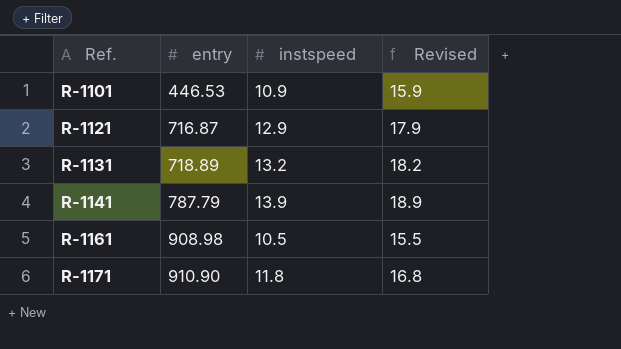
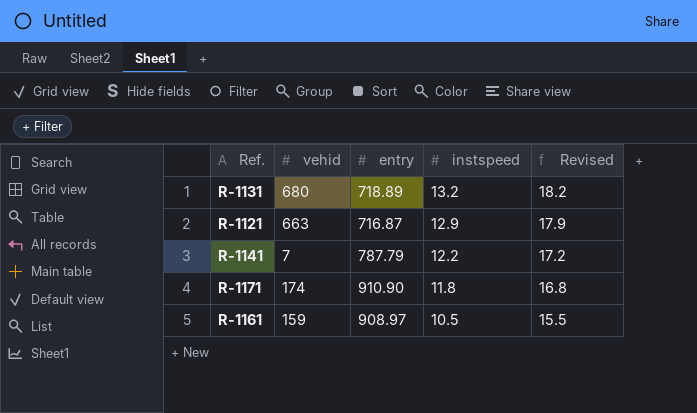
row order: Ref. ascending -> instspeed descending
column vehid | position: none -> 2
row R-1101: 446.53 | 10.9 | 15.9 -> none
R-1141 | instspeed: 13.9 -> 12.2
R-1141 | Revised: 18.9 -> 17.2
R-1161 | entry: 908.98 -> 908.97

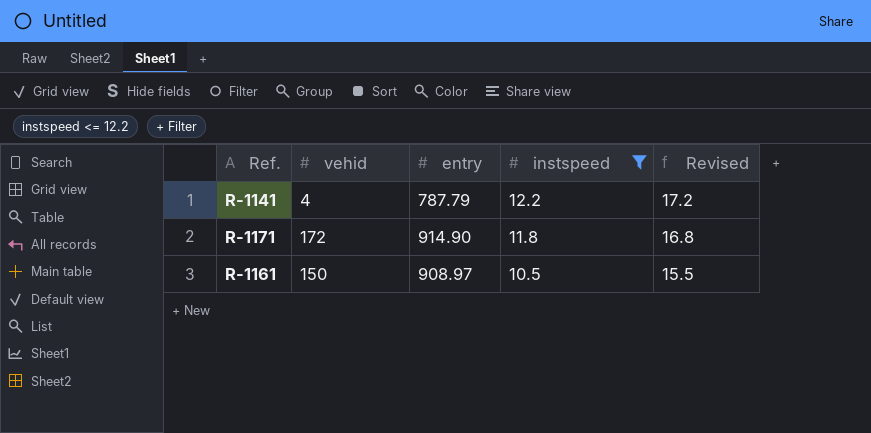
filter: none -> instspeed <= 12.2
R-1141 | vehid: 7 -> 4
R-1171 | vehid: 174 -> 172
R-1171 | entry: 910.90 -> 914.90
R-1161 | vehid: 159 -> 150

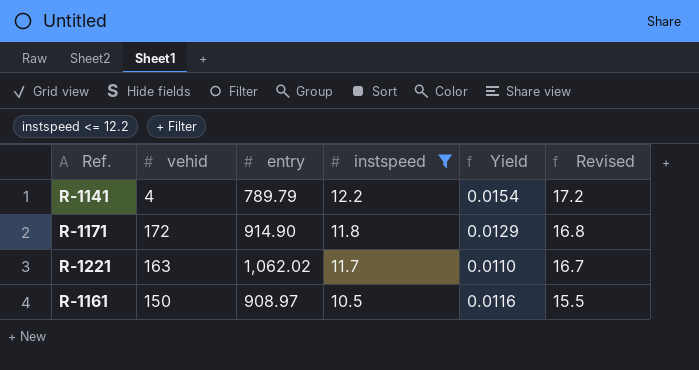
column Yield | formula: none -> [instspeed] / [entry]
R-1141 | entry: 787.79 -> 789.79
row R-1221: none -> 163 | 1,062.02 | 11.7 | 0.0110 | 16.7

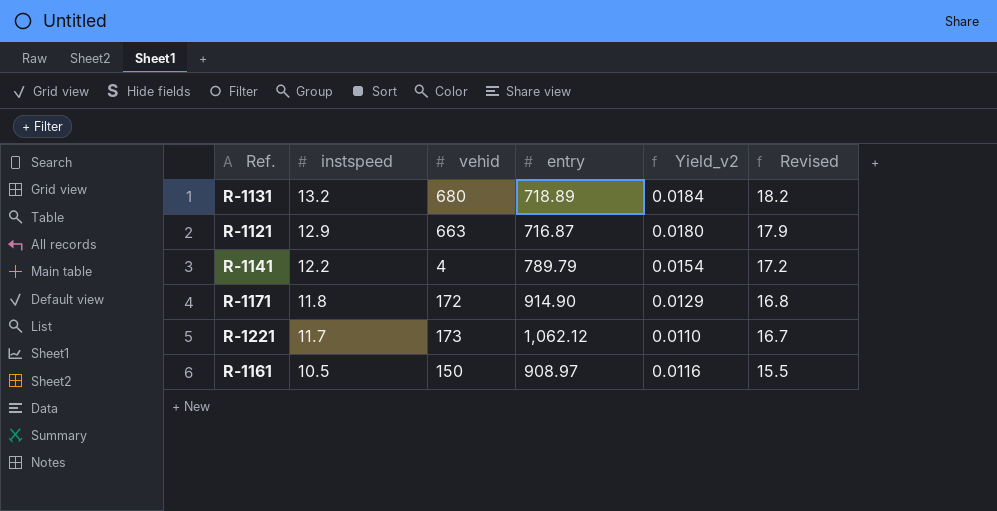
filter: instspeed <= 12.2 -> none
column instspeed | position: 4 -> 2
column name: Yield -> Yield_v2
R-1221 | vehid: 163 -> 173
R-1221 | entry: 1,062.02 -> 1,062.12

